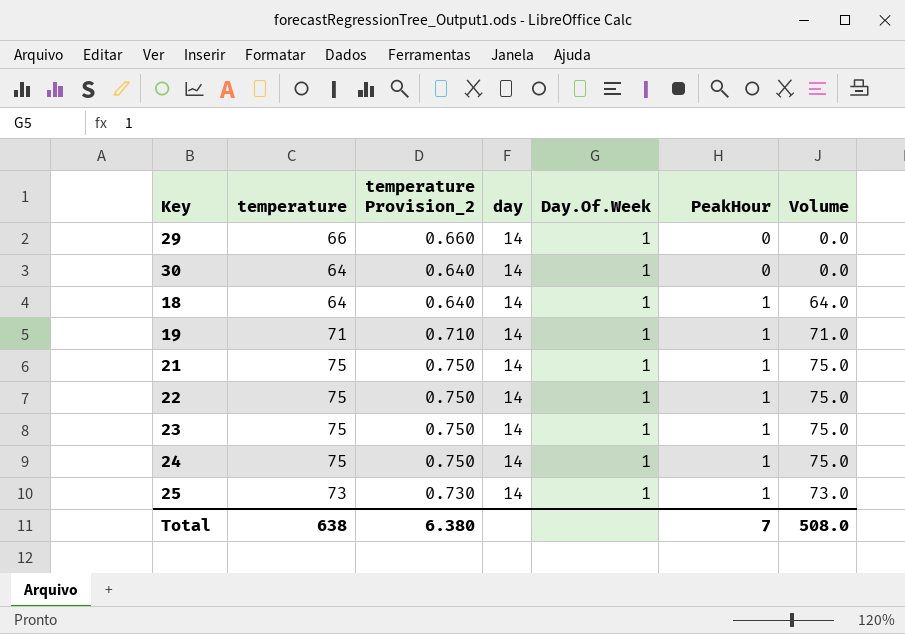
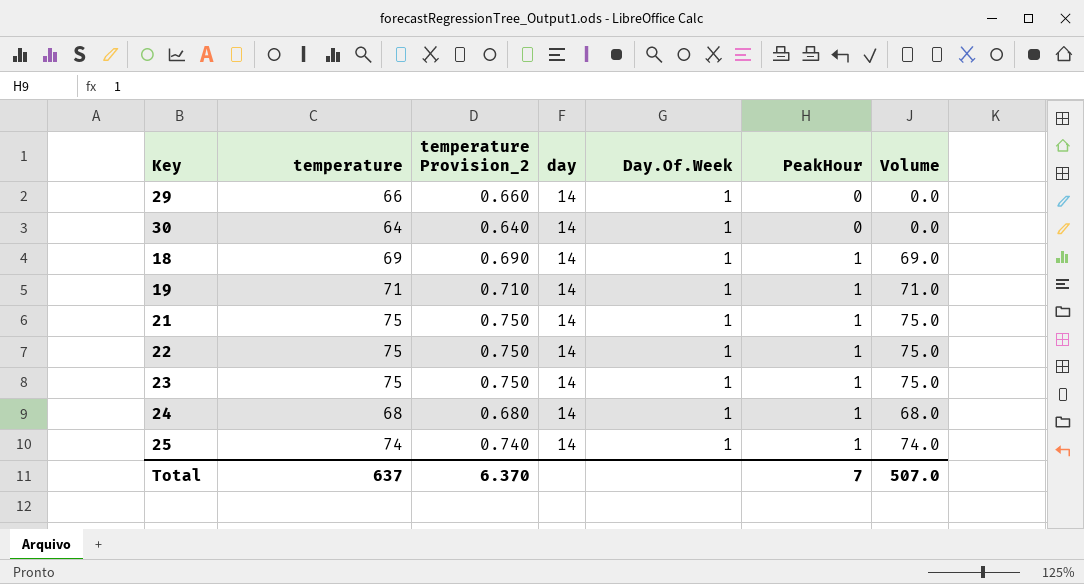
18 | temperature: 64 -> 69
18 | temperature Provision_2: 0.640 -> 0.690
18 | Volume: 64.0 -> 69.0
24 | temperature: 75 -> 68
24 | temperature Provision_2: 0.750 -> 0.680
24 | Volume: 75.0 -> 68.0
25 | temperature: 73 -> 74
25 | temperature Provision_2: 0.730 -> 0.740
25 | Volume: 73.0 -> 74.0
Total | temperature: 638 -> 637
Total | temperature Provision_2: 6.380 -> 6.370
Total | Volume: 508.0 -> 507.0

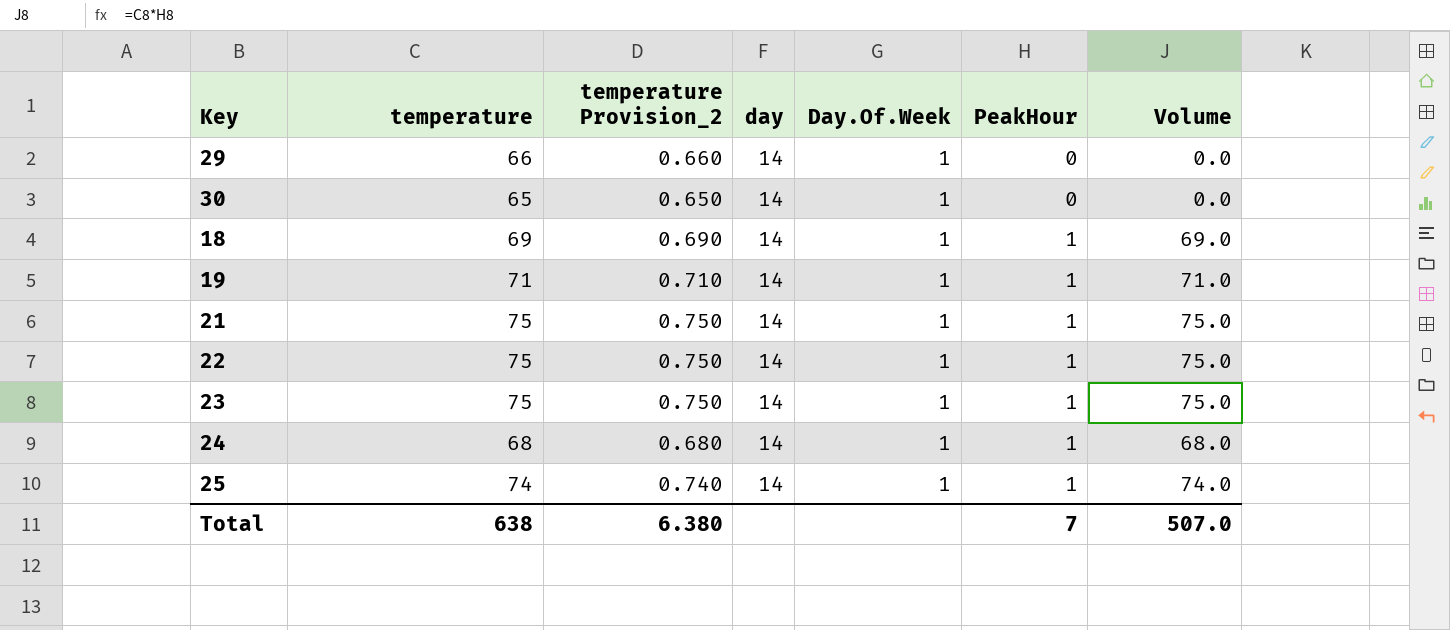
30 | temperature: 64 -> 65
30 | temperature Provision_2: 0.640 -> 0.650
Total | temperature: 637 -> 638
Total | temperature Provision_2: 6.370 -> 6.380

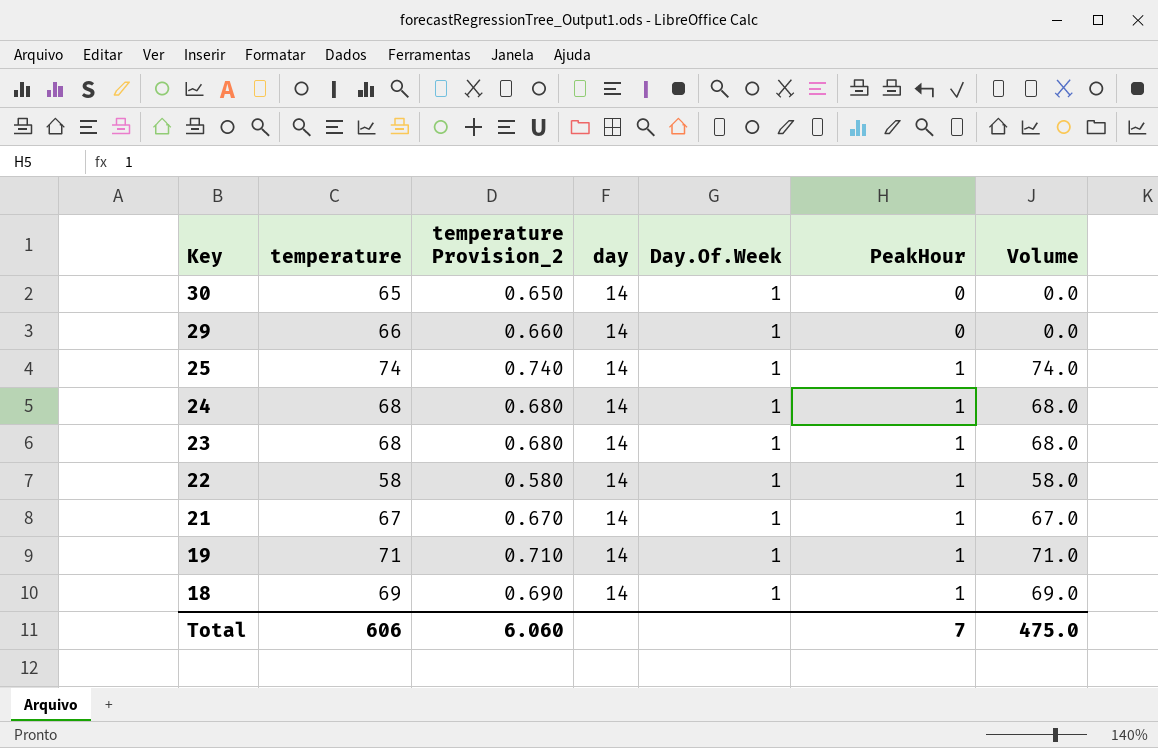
row order: PeakHour ascending -> Key descending
23 | temperature: 75 -> 68
23 | temperature Provision_2: 0.750 -> 0.680
23 | Volume: 75.0 -> 68.0
22 | temperature: 75 -> 58
22 | temperature Provision_2: 0.750 -> 0.580
22 | Volume: 75.0 -> 58.0
21 | temperature: 75 -> 67
21 | temperature Provision_2: 0.750 -> 0.670
21 | Volume: 75.0 -> 67.0
Total | temperature: 638 -> 606
Total | temperature Provision_2: 6.380 -> 6.060
Total | Volume: 507.0 -> 475.0

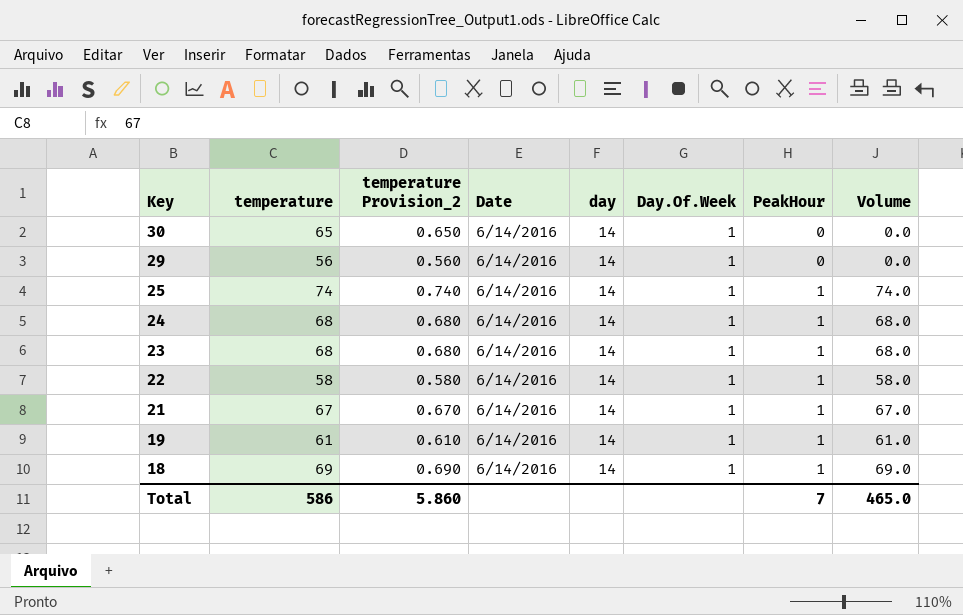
column Date | position: none -> 4
29 | temperature: 66 -> 56
29 | temperature Provision_2: 0.660 -> 0.560
19 | temperature: 71 -> 61
19 | temperature Provision_2: 0.710 -> 0.610
19 | Volume: 71.0 -> 61.0
Total | temperature: 606 -> 586
Total | temperature Provision_2: 6.060 -> 5.860
Total | Volume: 475.0 -> 465.0

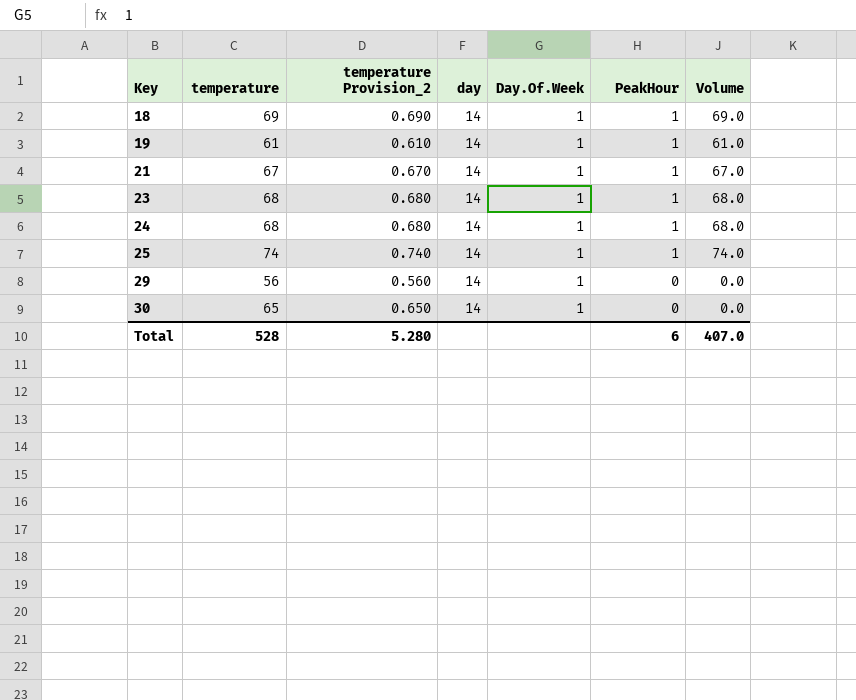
row order: Key descending -> Key ascending
column Date | position: 4 -> none
row 22: 58 | 0.580 | 6/14/2016 | 14 | 1 | 1 | 58.0 -> none
Total | temperature: 586 -> 528
Total | temperature Provision_2: 5.860 -> 5.280
Total | PeakHour: 7 -> 6
Total | Volume: 465.0 -> 407.0

